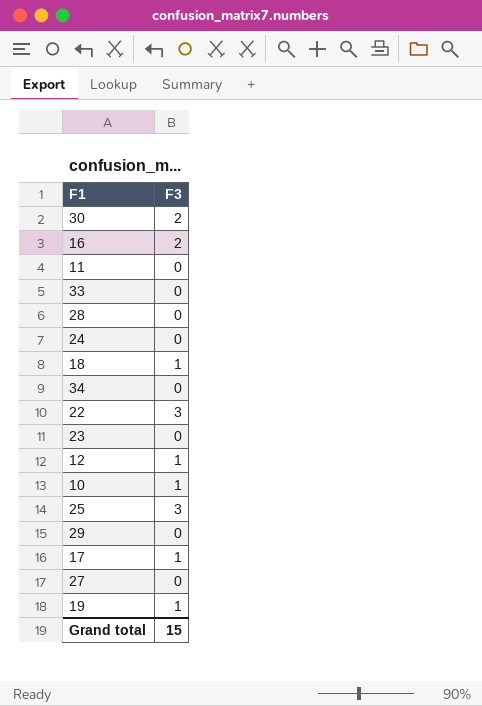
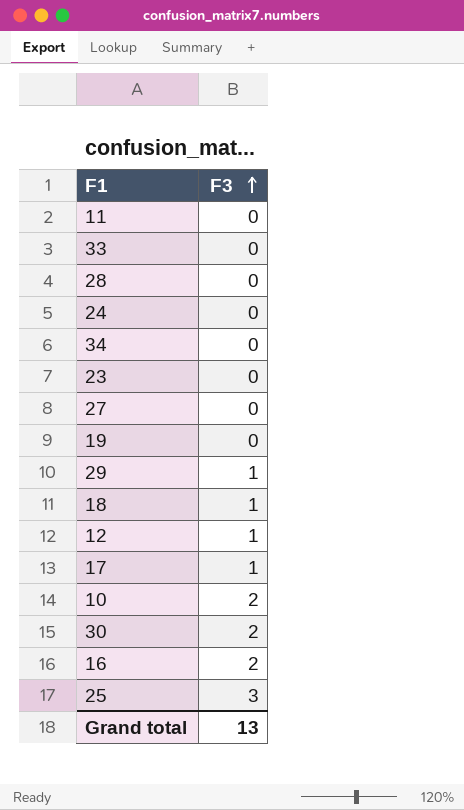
row order: none -> F3 ascending
row 22: 3 -> none
19 | F3: 1 -> 0
29 | F3: 0 -> 1
10 | F3: 1 -> 2
Grand total | F3: 15 -> 13

